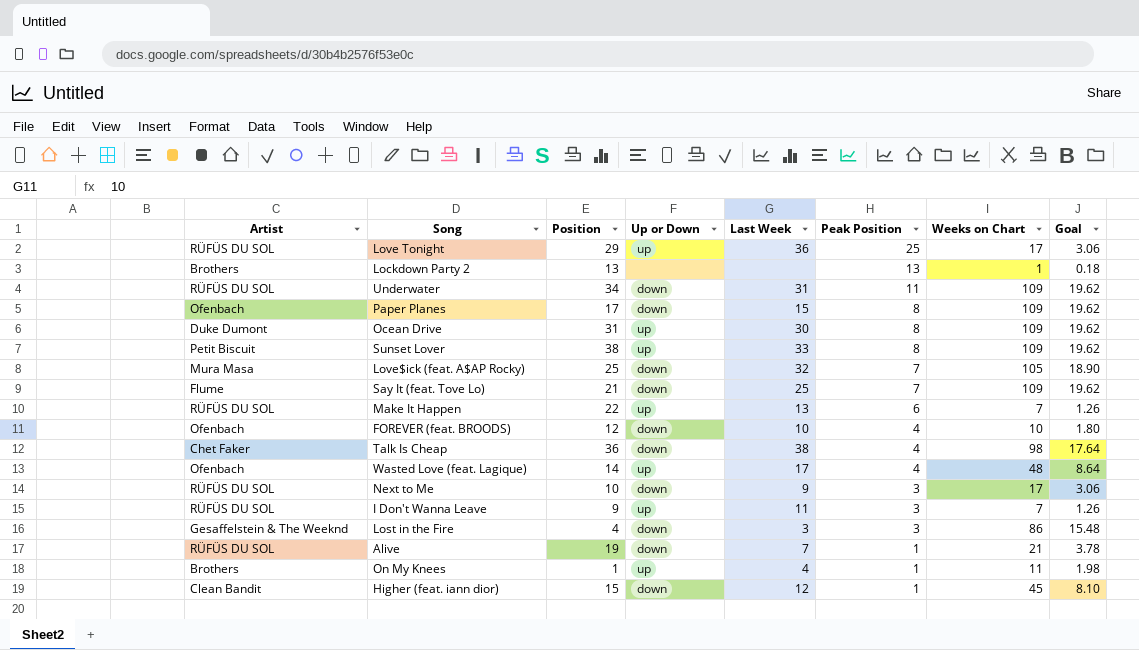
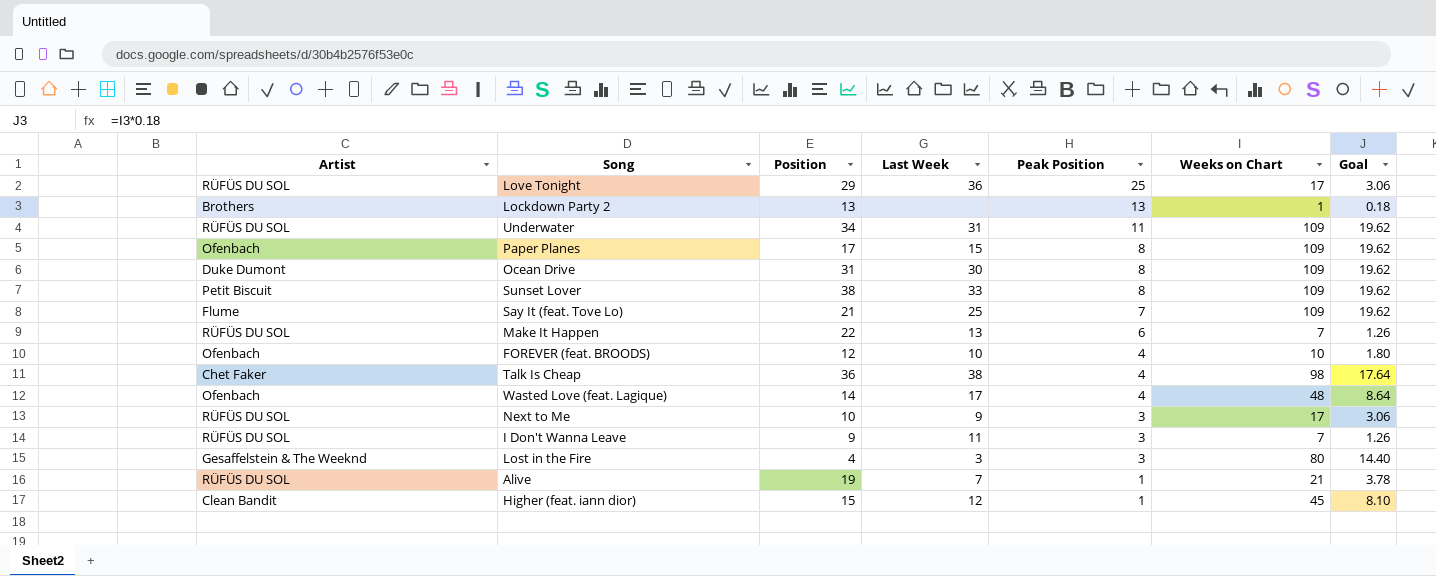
column Up or Down | position: 4 -> none
row Love$ick (feat. A$AP Rocky): Mura Masa | 25 | down | 32 | 7 | 105 | 18.90 -> none
row On My Knees: Brothers | 1 | up | 4 | 1 | 11 | 1.98 -> none
Lost in the Fire | Weeks on Chart: 86 -> 80
Lost in the Fire | Goal: 15.48 -> 14.40

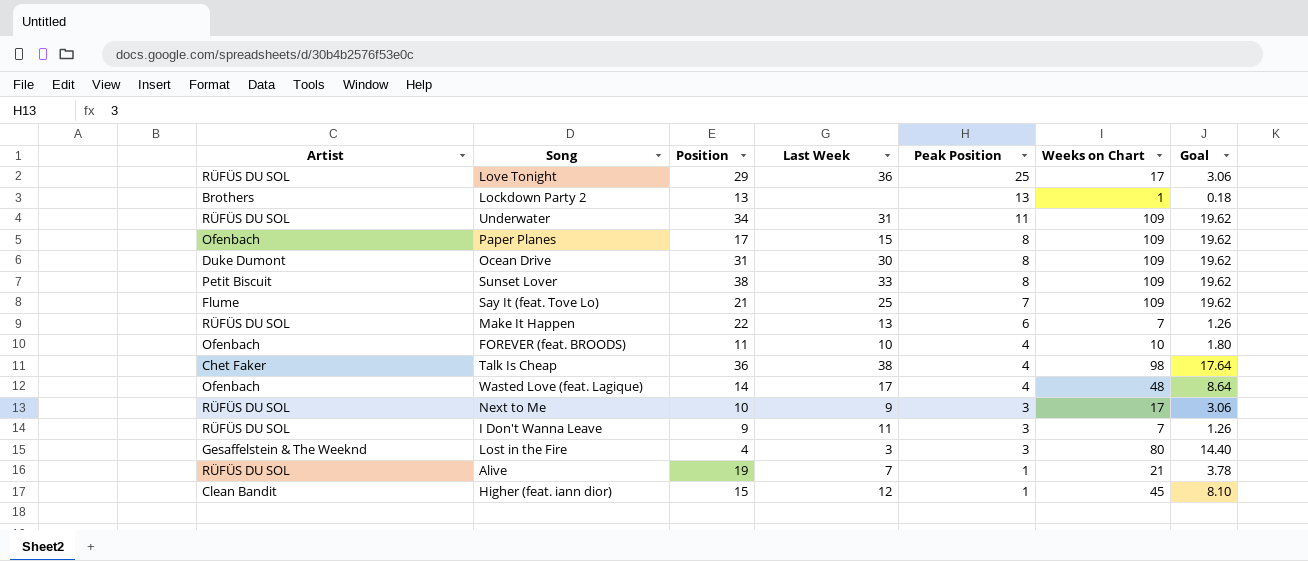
FOREVER (feat. BROODS) | Position: 12 -> 11

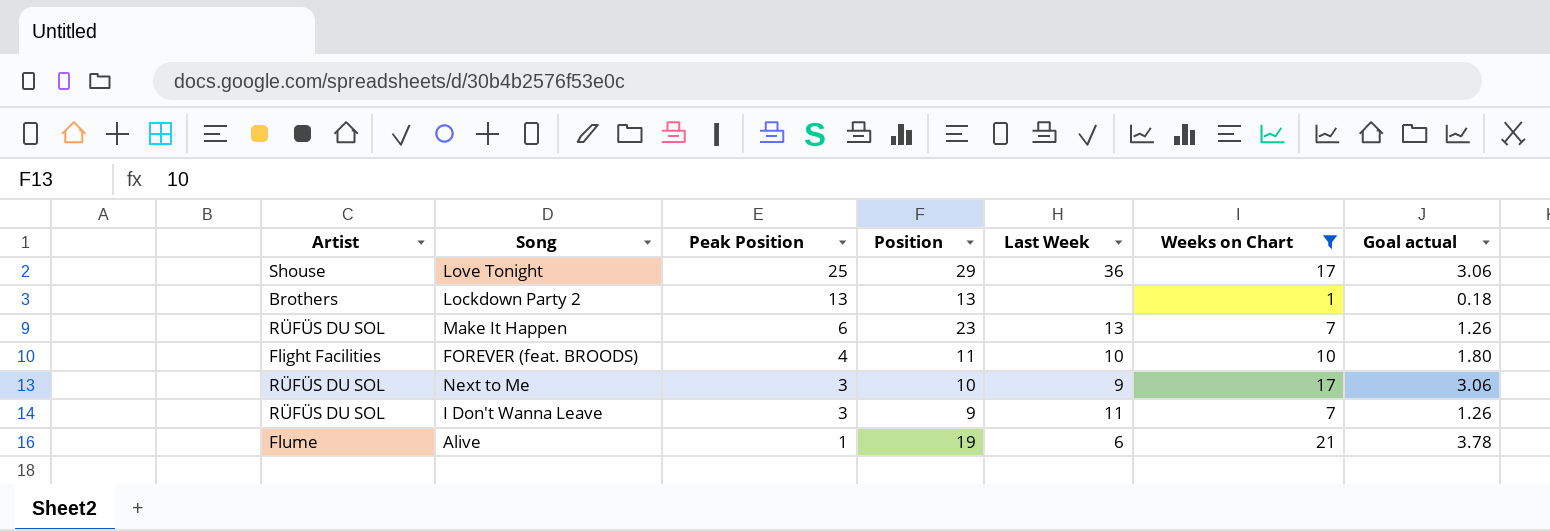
filter: none -> Weeks on Chart <= 21
column Peak Position | position: 5 -> 3
column name: Goal -> Goal actual
Love Tonight | Artist: RÜFÜS DU SOL -> Shouse
Make It Happen | Position: 22 -> 23
FOREVER (feat. BROODS) | Artist: Ofenbach -> Flight Facilities
Alive | Artist: RÜFÜS DU SOL -> Flume
Alive | Last Week: 7 -> 6

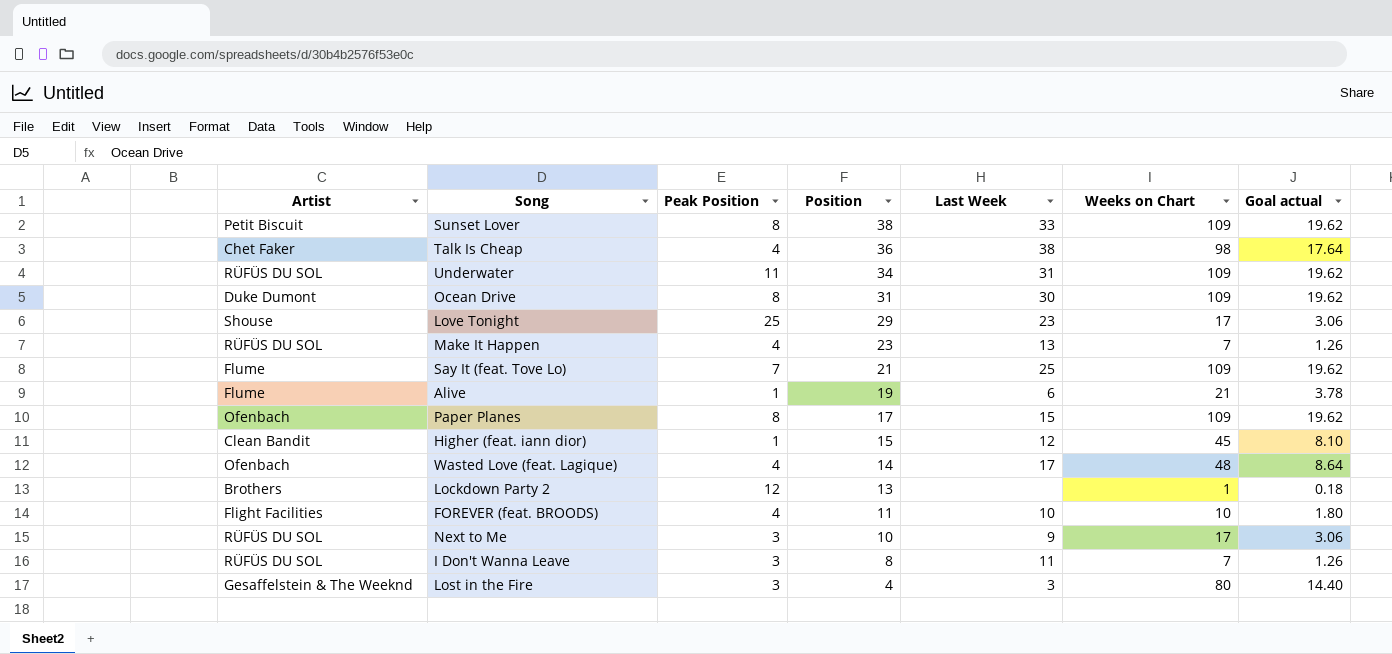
filter: Weeks on Chart <= 21 -> none
row order: Peak Position descending -> Position descending
Love Tonight | Last Week: 36 -> 23
Make It Happen | Peak Position: 6 -> 4
Lockdown Party 2 | Peak Position: 13 -> 12
I Don't Wanna Leave | Position: 9 -> 8

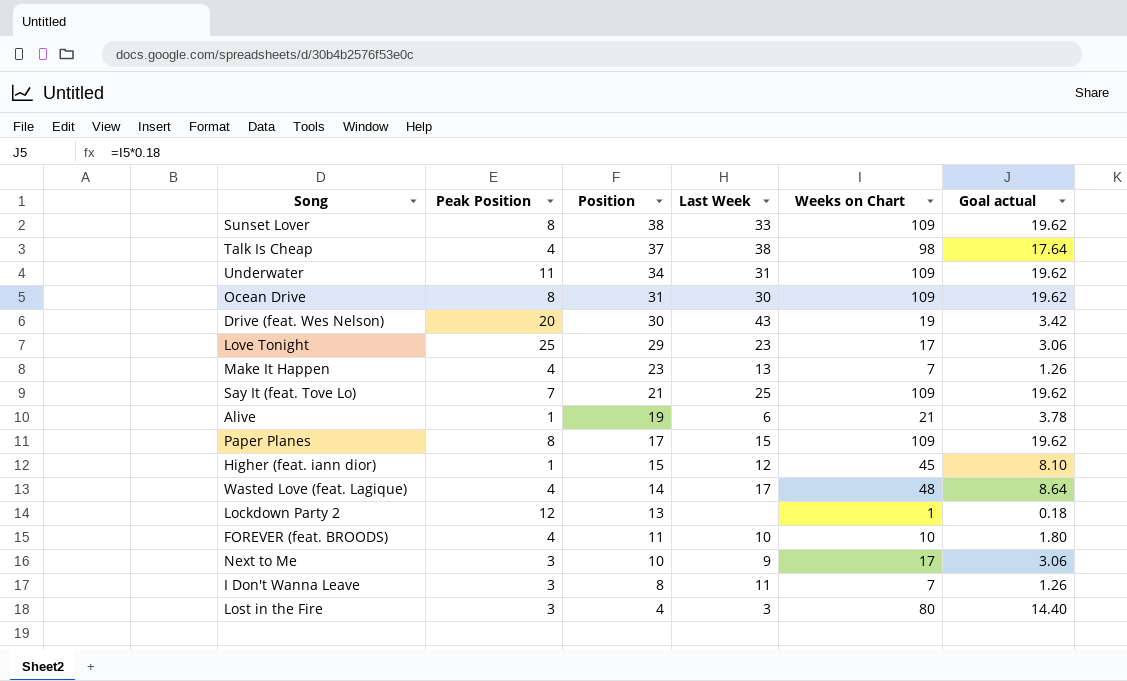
column Artist | position: 1 -> none
Talk Is Cheap | Position: 36 -> 37
row Drive (feat. Wes Nelson): none -> 20 | 30 | 43 | 19 | 3.42

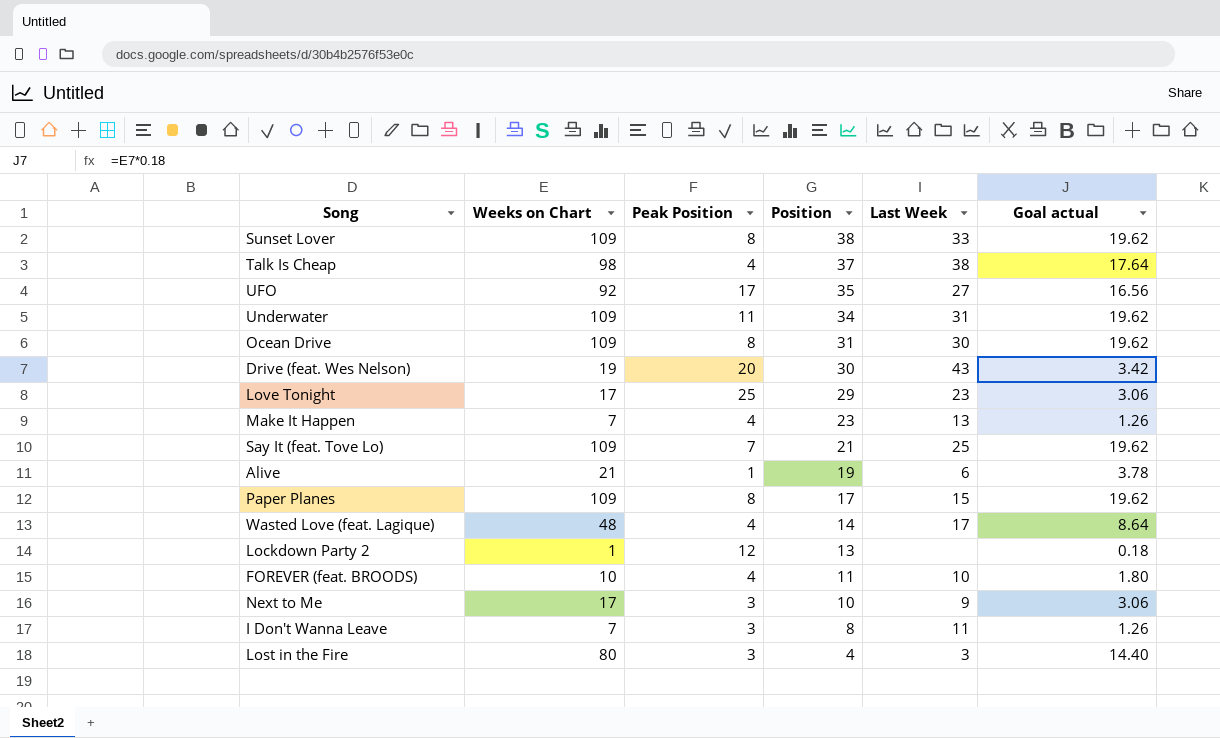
column Weeks on Chart | position: 5 -> 2
row Higher (feat. iann dior): 1 | 15 | 12 | 45 | 8.10 -> none
row UFO: none -> 92 | 17 | 35 | 27 | 16.56

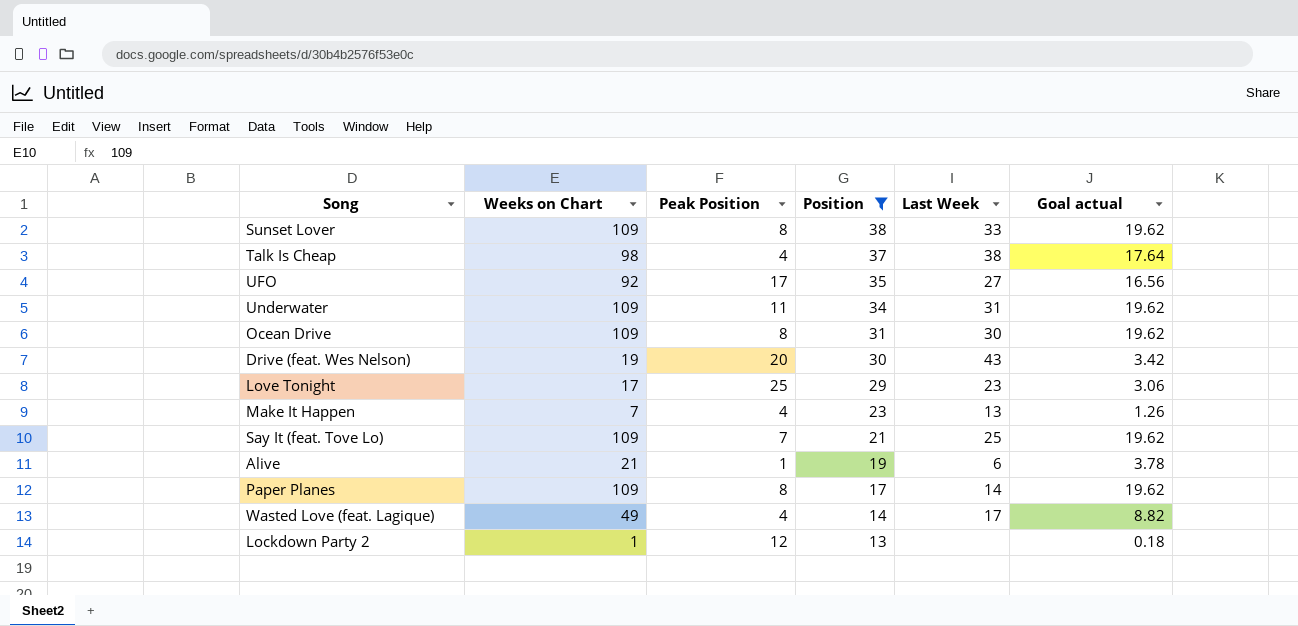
filter: none -> Position >= 13
Paper Planes | Last Week: 15 -> 14
Wasted Love (feat. Lagique) | Weeks on Chart: 48 -> 49
Wasted Love (feat. Lagique) | Goal actual: 8.64 -> 8.82

